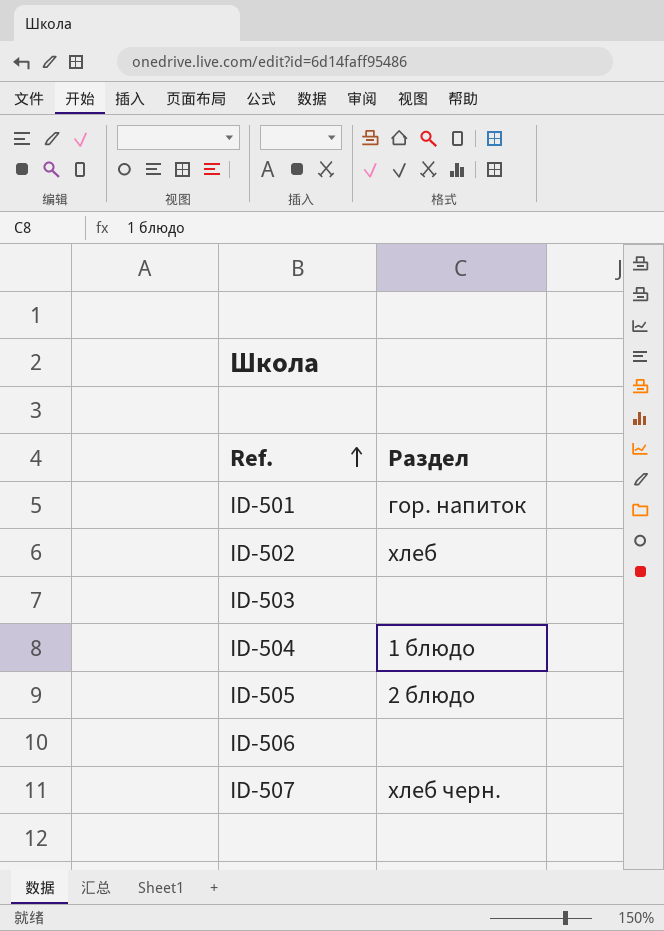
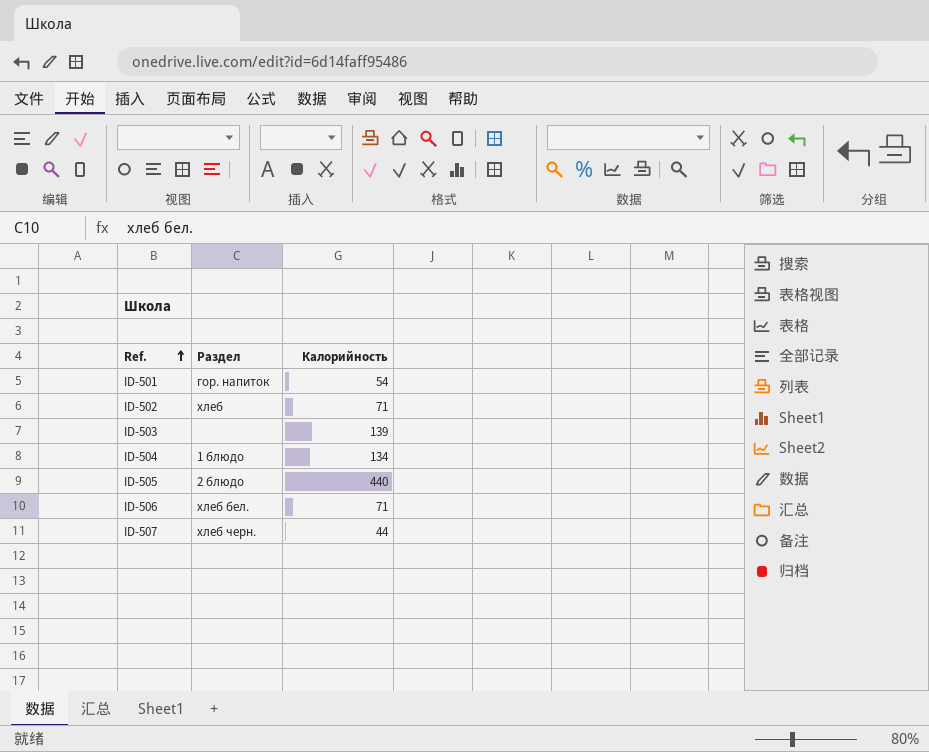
column Калорийность | position: none -> 3
ID-506 | Раздел: none -> хлеб бел.

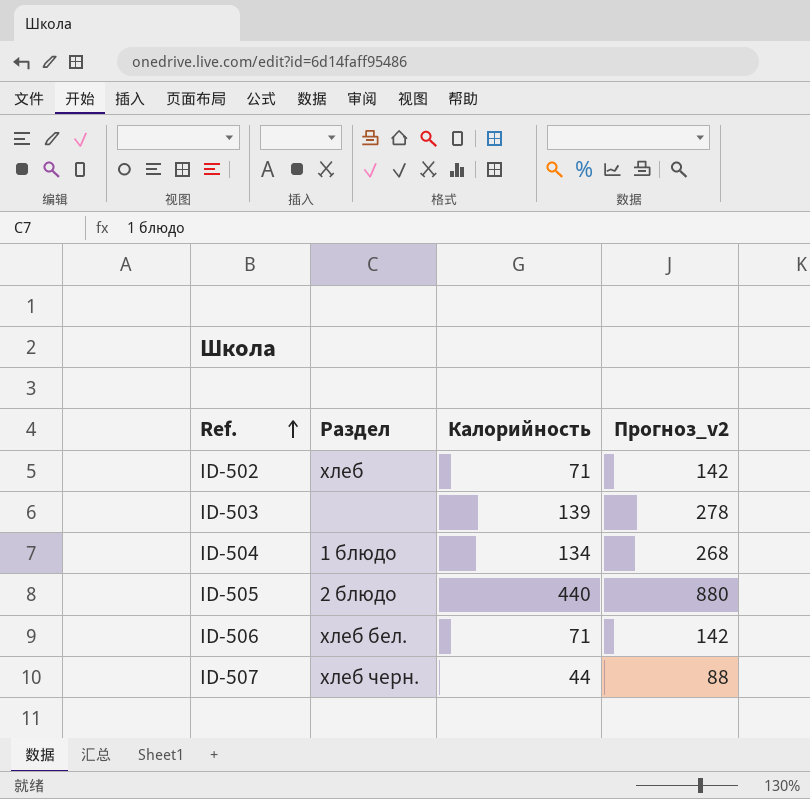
column Прогноз_v2 | formula: none -> [Калорийность] * 2
row ID-501: гор. напиток | 54 -> none

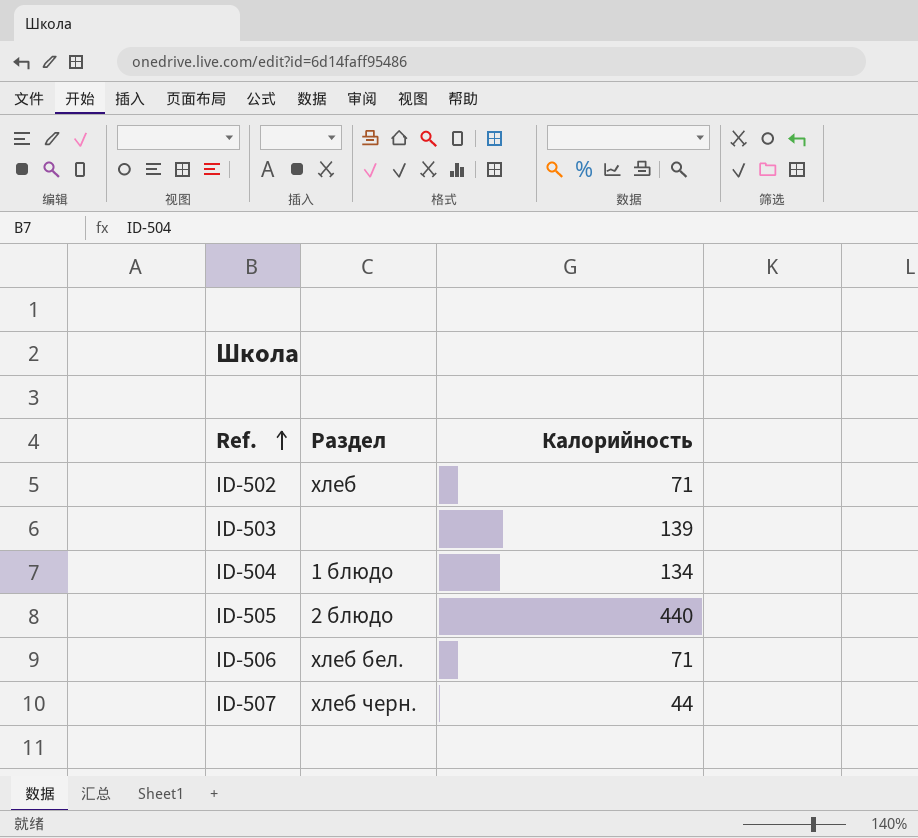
column Прогноз_v2 | formula: [Калорийность] * 2 -> none

